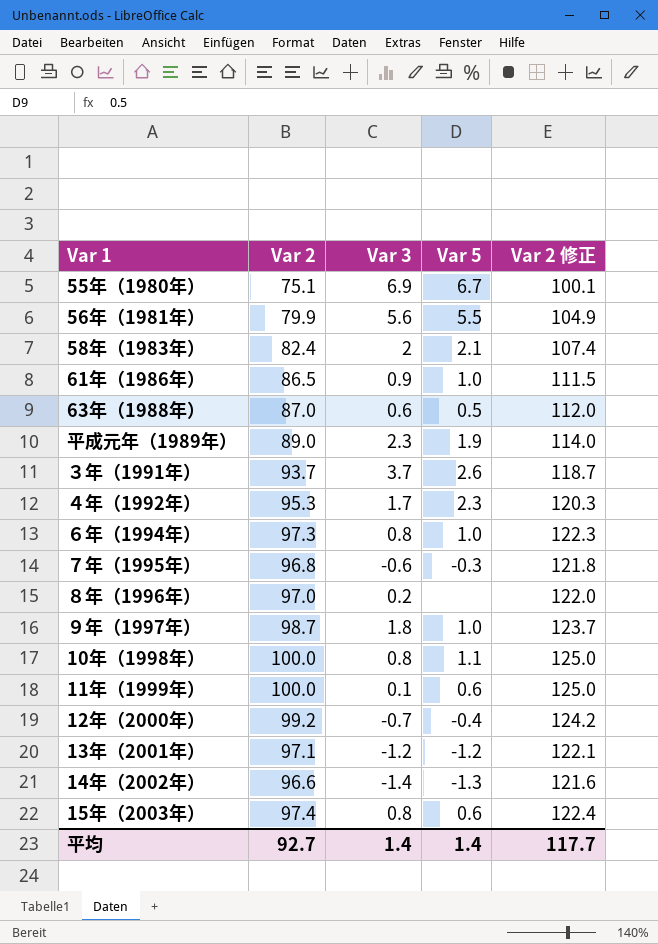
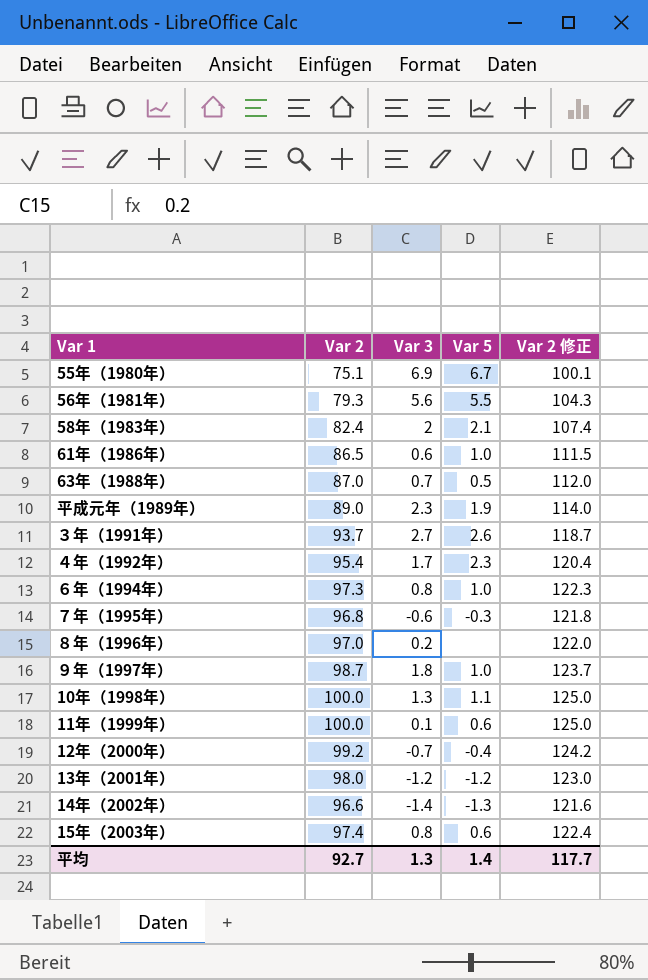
56年（1981年） | Var 2: 79.9 -> 79.3
56年（1981年） | Var 2 修正: 104.9 -> 104.3
61年（1986年） | Var 3: 0.9 -> 0.6
63年（1988年） | Var 3: 0.6 -> 0.7
３年（1991年） | Var 3: 3.7 -> 2.7
４年（1992年） | Var 2: 95.3 -> 95.4
４年（1992年） | Var 2 修正: 120.3 -> 120.4
10年（1998年） | Var 3: 0.8 -> 1.3
13年（2001年） | Var 2: 97.1 -> 98.0
13年（2001年） | Var 2 修正: 122.1 -> 123.0
平均 | Var 3: 1.4 -> 1.3

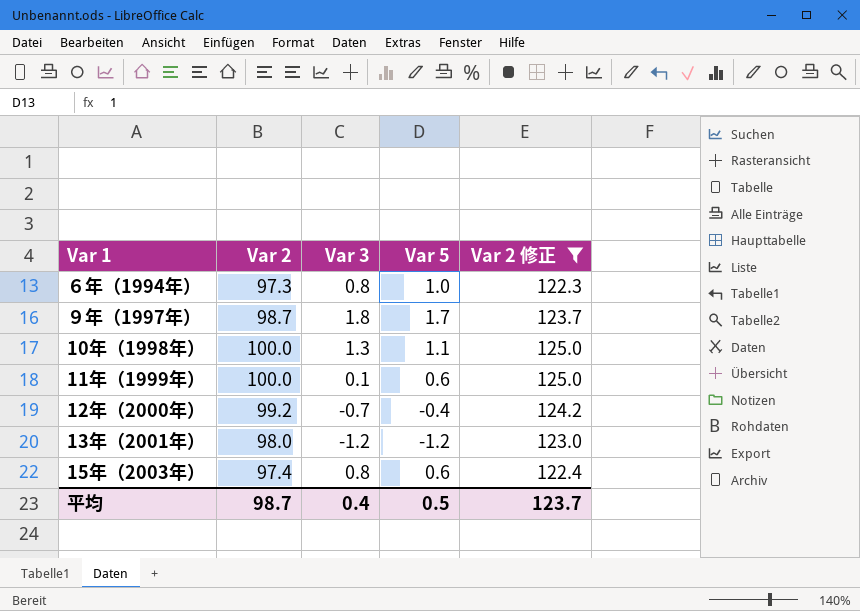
filter: none -> Var 2 修正 >= 122.3
９年（1997年） | Var 5: 1.0 -> 1.7
平均 | Var 2: 92.7 -> 98.7
平均 | Var 3: 1.3 -> 0.4
平均 | Var 5: 1.4 -> 0.5
平均 | Var 2 修正: 117.7 -> 123.7

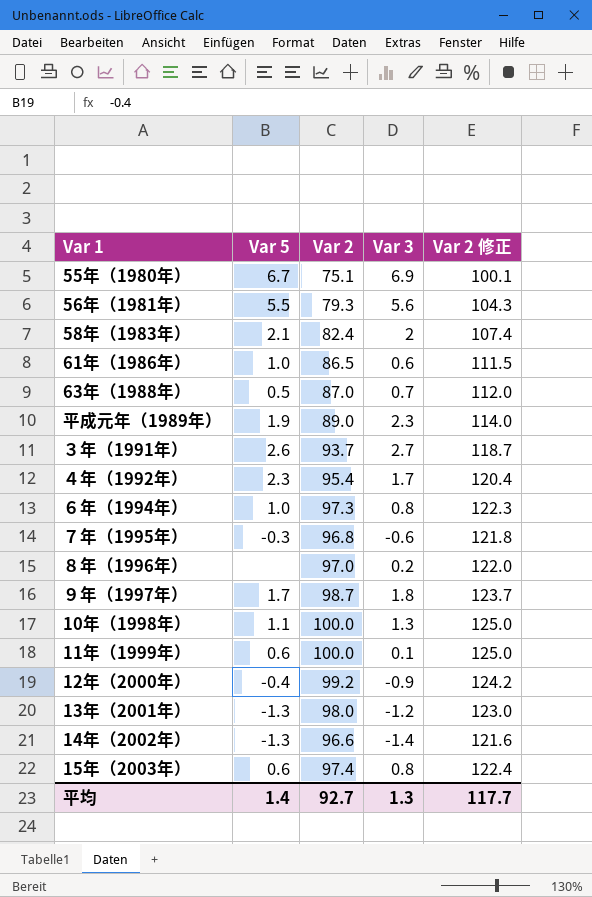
filter: Var 2 修正 >= 122.3 -> none
column Var 5 | position: 4 -> 2
12年（2000年） | Var 3: -0.7 -> -0.9
13年（2001年） | Var 5: -1.2 -> -1.3
平均 | Var 5: 0.5 -> 1.4
平均 | Var 2: 98.7 -> 92.7
平均 | Var 3: 0.4 -> 1.3
平均 | Var 2 修正: 123.7 -> 117.7

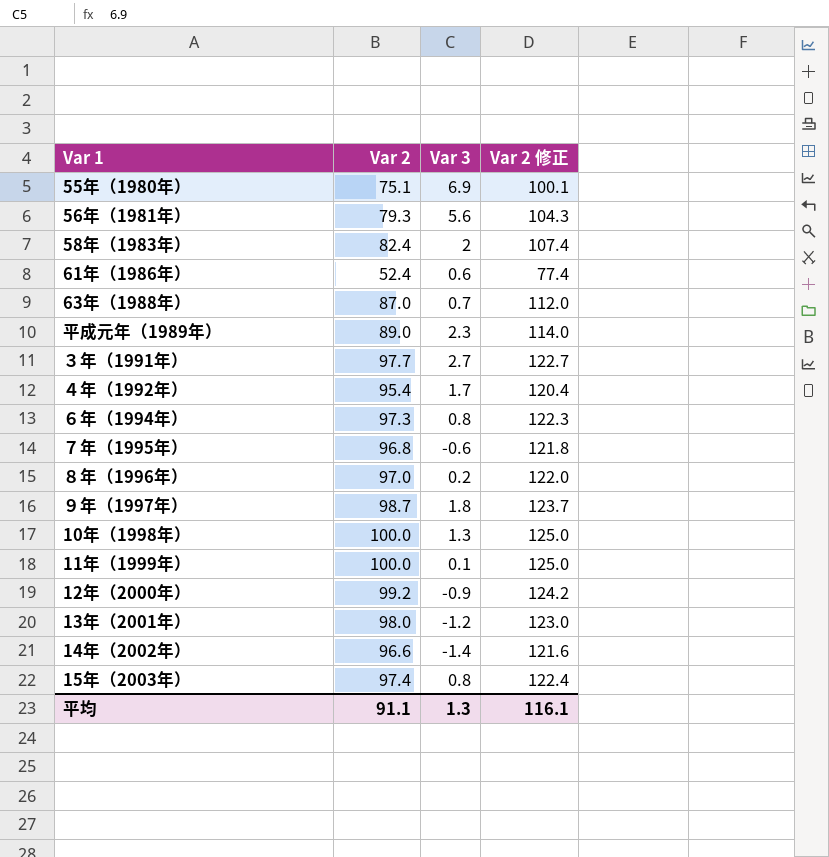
column Var 5 | position: 2 -> none
61年（1986年） | Var 2: 86.5 -> 52.4
61年（1986年） | Var 2 修正: 111.5 -> 77.4
３年（1991年） | Var 2: 93.7 -> 97.7
３年（1991年） | Var 2 修正: 118.7 -> 122.7
平均 | Var 2: 92.7 -> 91.1
平均 | Var 2 修正: 117.7 -> 116.1

